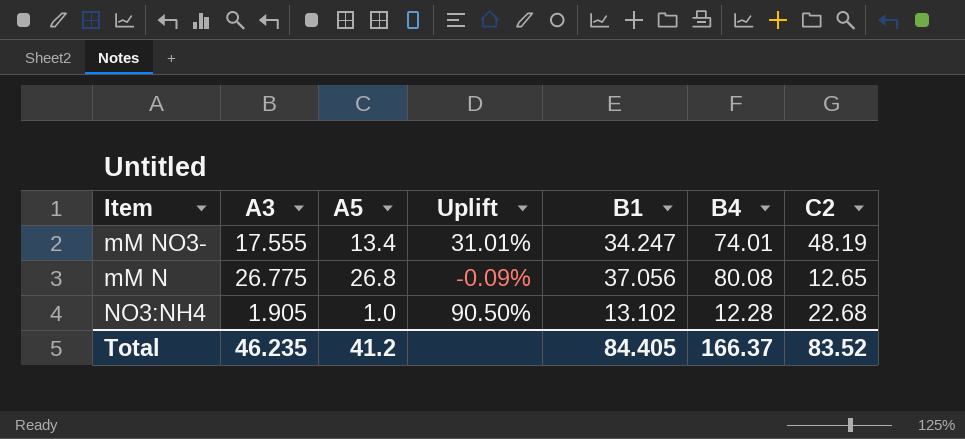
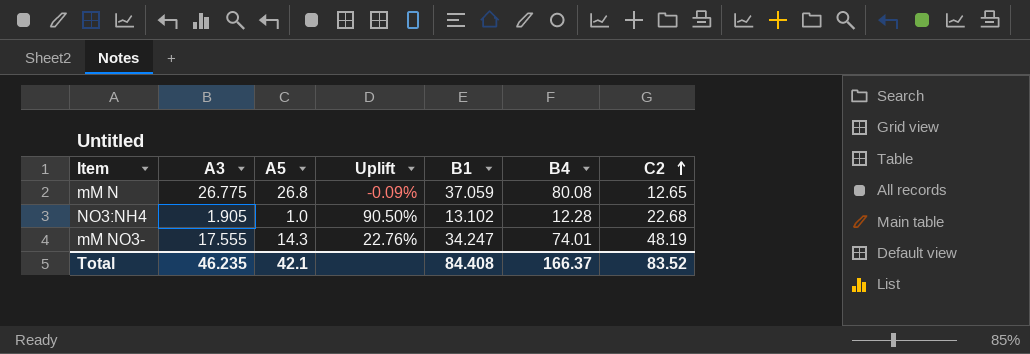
row order: none -> C2 ascending
mM N | B1: 37.056 -> 37.059
mM NO3- | A5: 13.4 -> 14.3
mM NO3- | Uplift: 31.01% -> 22.76%
Total | A5: 41.2 -> 42.1
Total | B1: 84.405 -> 84.408

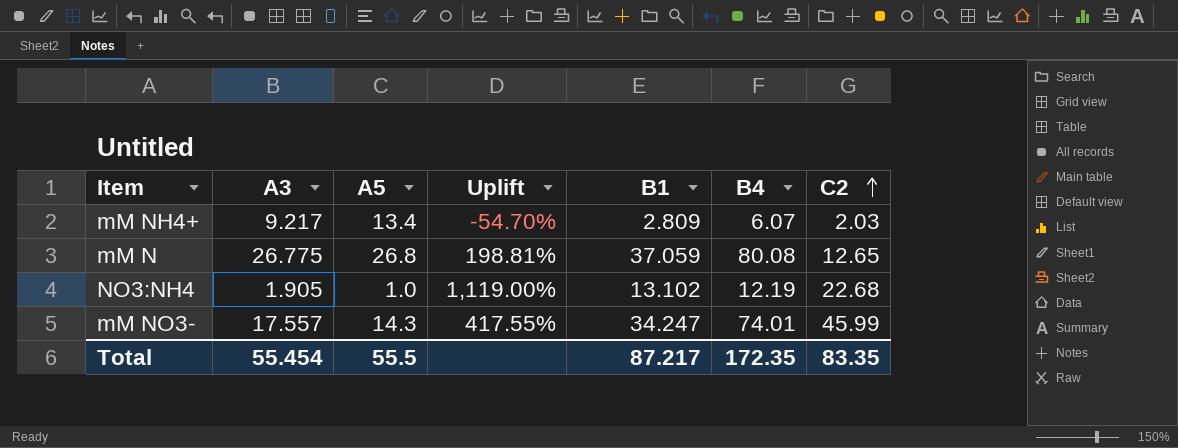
column Uplift | formula: ([A3] - [A5]) / [A5] -> ([B4] - [A5]) / [A5]
row mM NH4+: none -> 9.217 | 13.4 | -54.70% | 2.809 | 6.07 | 2.03
NO3:NH4 | B4: 12.28 -> 12.19
mM NO3- | A3: 17.555 -> 17.557
mM NO3- | C2: 48.19 -> 45.99
Total | A3: 46.235 -> 55.454
Total | A5: 42.1 -> 55.5
Total | B1: 84.408 -> 87.217
Total | B4: 166.37 -> 172.35
Total | C2: 83.52 -> 83.35

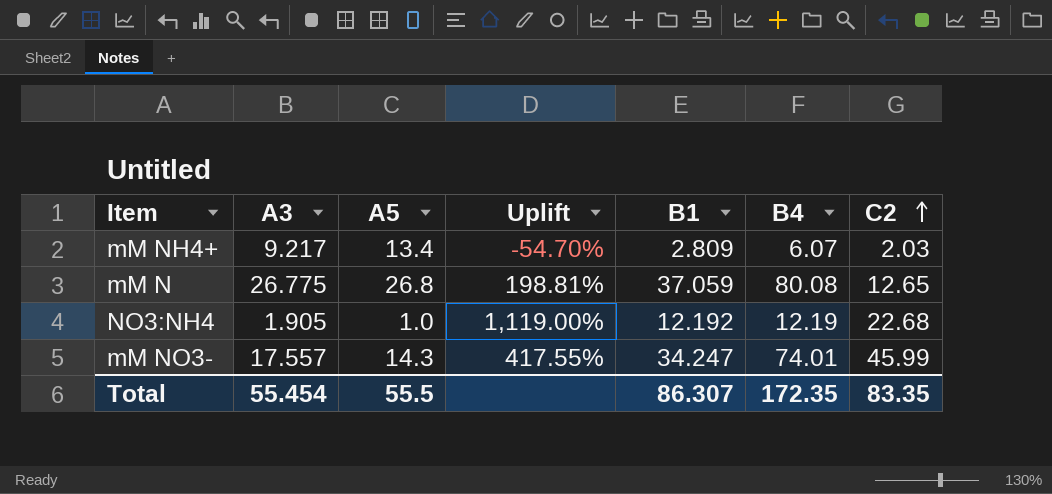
NO3:NH4 | B1: 13.102 -> 12.192
Total | B1: 87.217 -> 86.307

